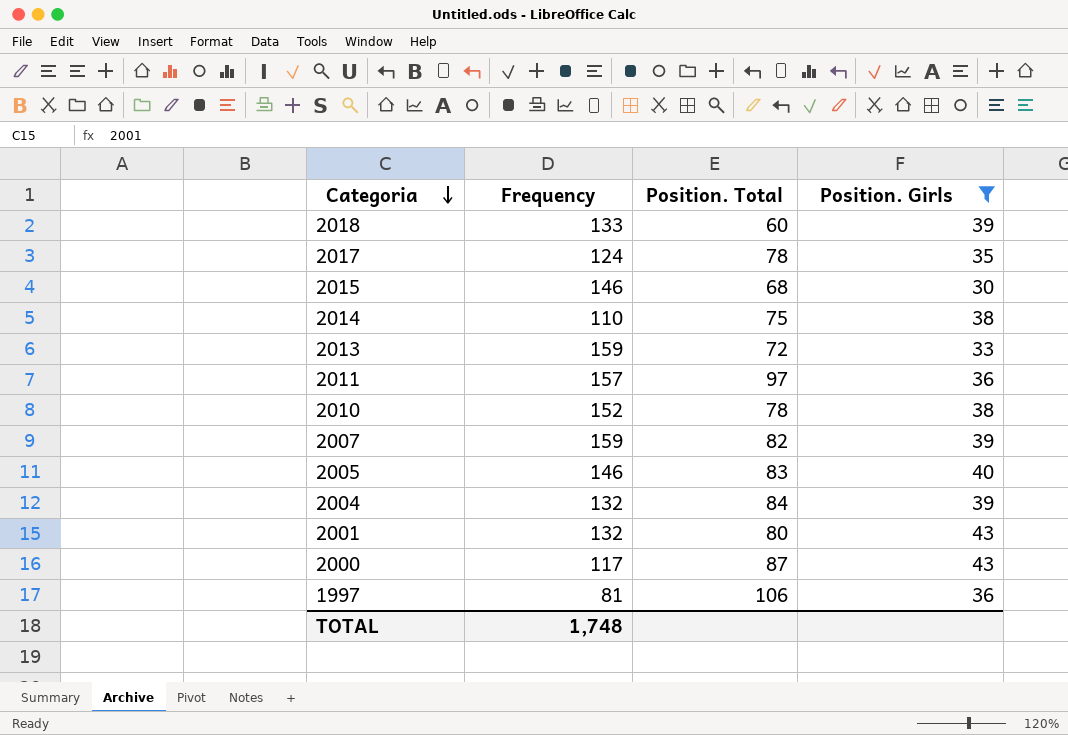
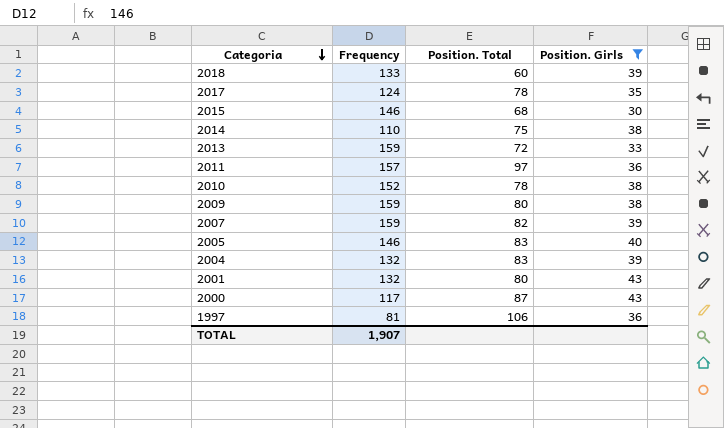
row 2009: none -> 159 | 80 | 38
2004 | Position. Total: 84 -> 83
TOTAL | Frequency: 1,748 -> 1,907

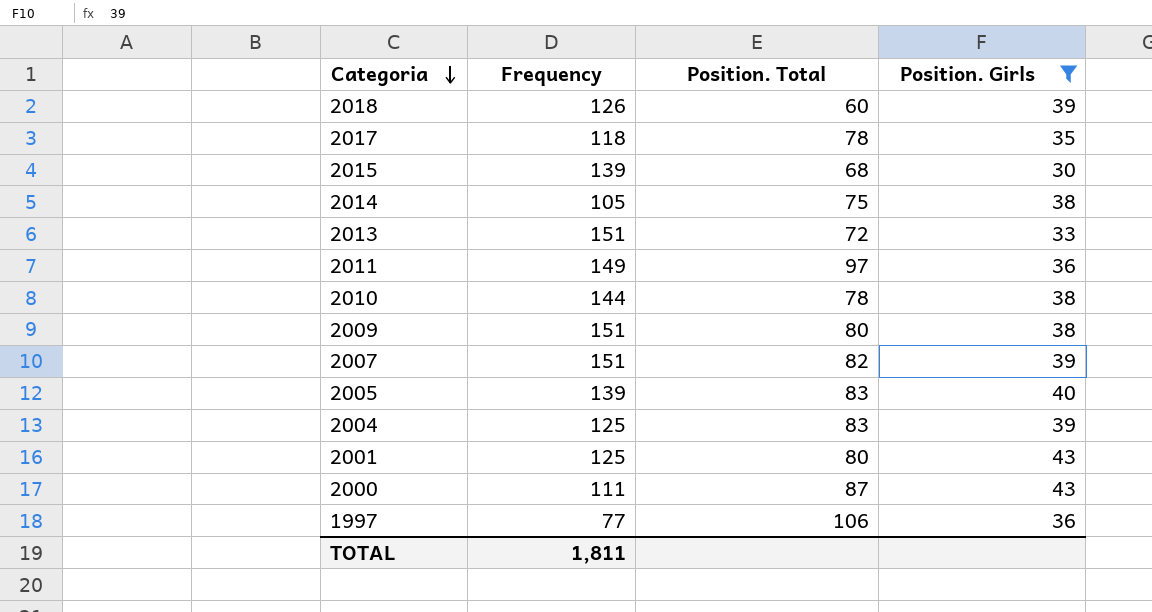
2018 | Frequency: 133 -> 126
2017 | Frequency: 124 -> 118
2015 | Frequency: 146 -> 139
2014 | Frequency: 110 -> 105
2013 | Frequency: 159 -> 151
2011 | Frequency: 157 -> 149
2010 | Frequency: 152 -> 144
2009 | Frequency: 159 -> 151
2007 | Frequency: 159 -> 151
2005 | Frequency: 146 -> 139
2004 | Frequency: 132 -> 125
2001 | Frequency: 132 -> 125
2000 | Frequency: 117 -> 111
1997 | Frequency: 81 -> 77
TOTAL | Frequency: 1,907 -> 1,811

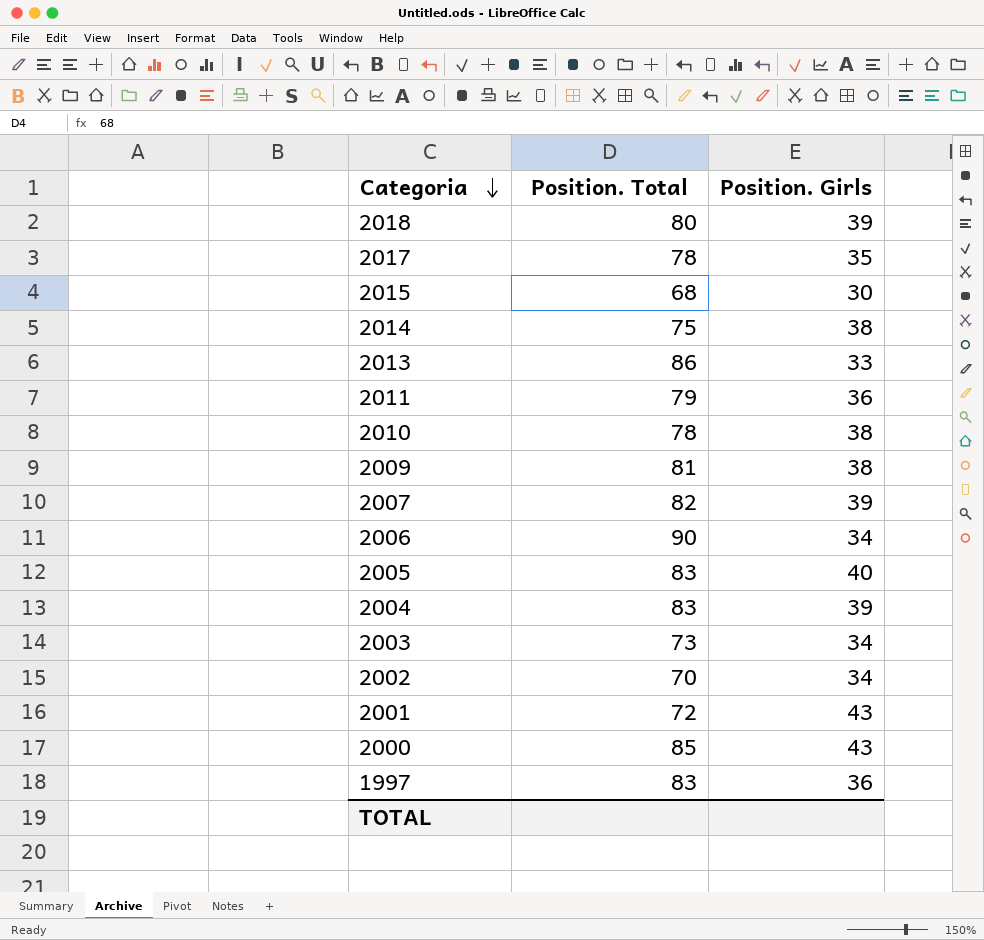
filter: Position. Girls != 34 -> none
column Frequency | position: 2 -> none
2018 | Position. Total: 60 -> 80
2013 | Position. Total: 72 -> 86
2011 | Position. Total: 97 -> 79
2009 | Position. Total: 80 -> 81
2001 | Position. Total: 80 -> 72
2000 | Position. Total: 87 -> 85
1997 | Position. Total: 106 -> 83

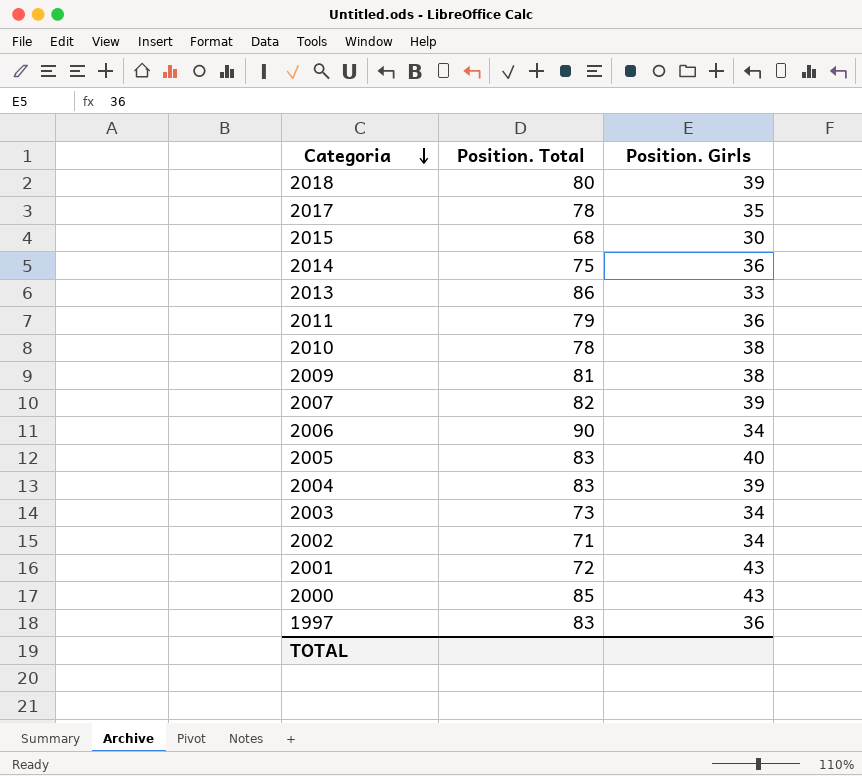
2014 | Position. Girls: 38 -> 36
2002 | Position. Total: 70 -> 71

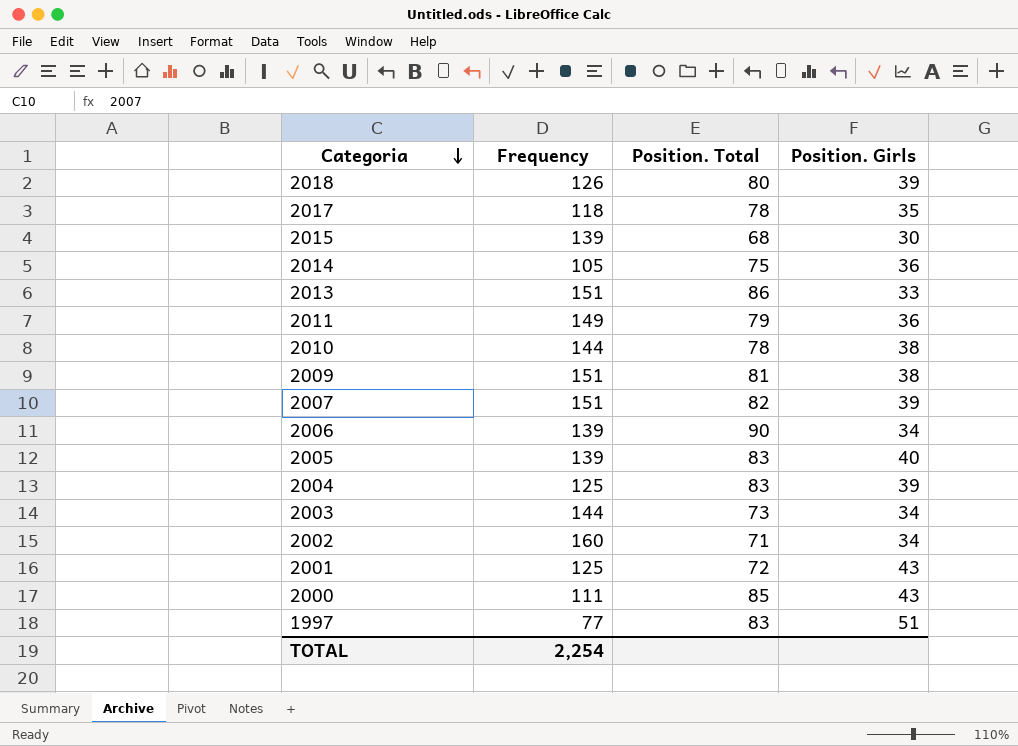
column Frequency | position: none -> 2
1997 | Position. Girls: 36 -> 51

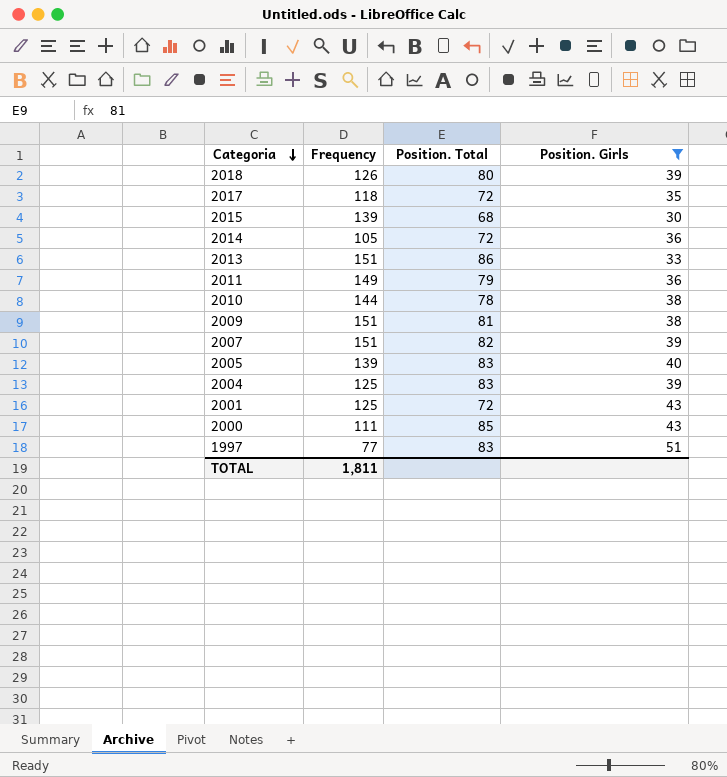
filter: none -> Position. Girls != 34
2017 | Position. Total: 78 -> 72
2014 | Position. Total: 75 -> 72
TOTAL | Frequency: 2,254 -> 1,811

